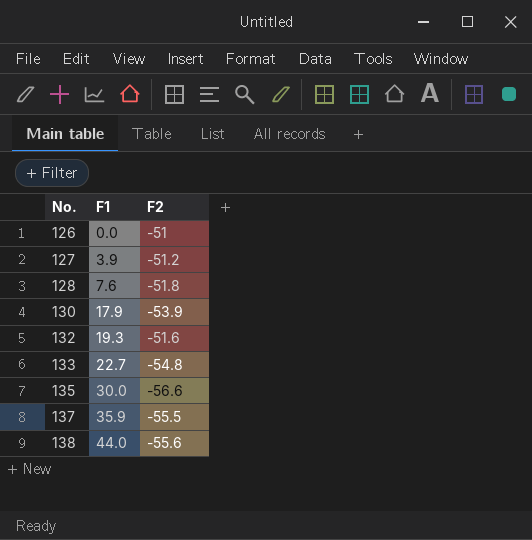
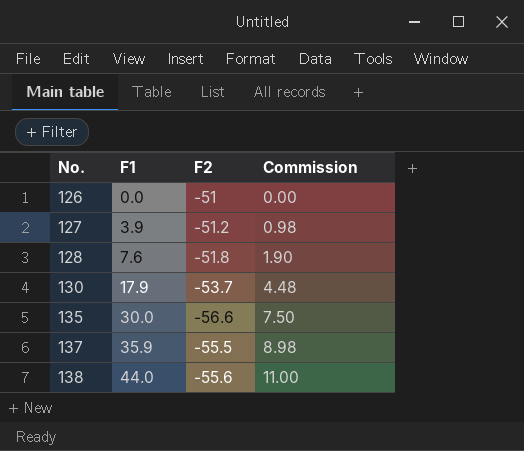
column Commission | formula: none -> [F1] * 0.25
row 132: 19.3 | -51.6 -> none
row 133: 22.7 | -54.8 -> none
130 | F2: -53.9 -> -53.7

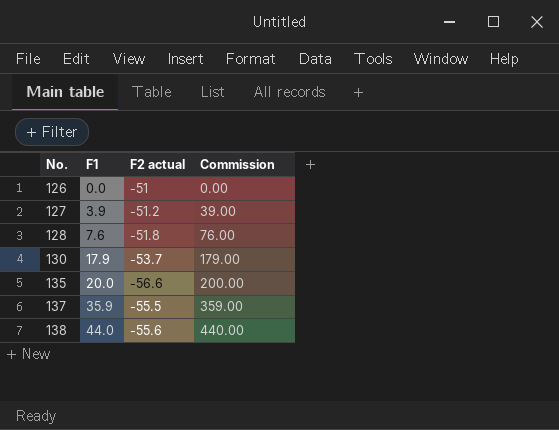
column name: F2 -> F2 actual
column Commission | formula: [F1] * 0.25 -> [F1] * 10
135 | F1: 30.0 -> 20.0

